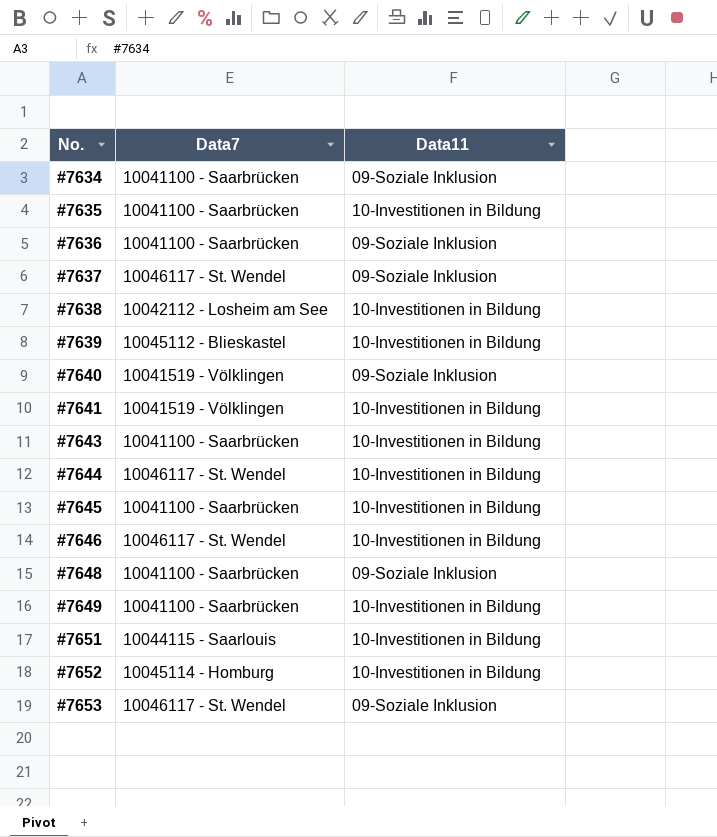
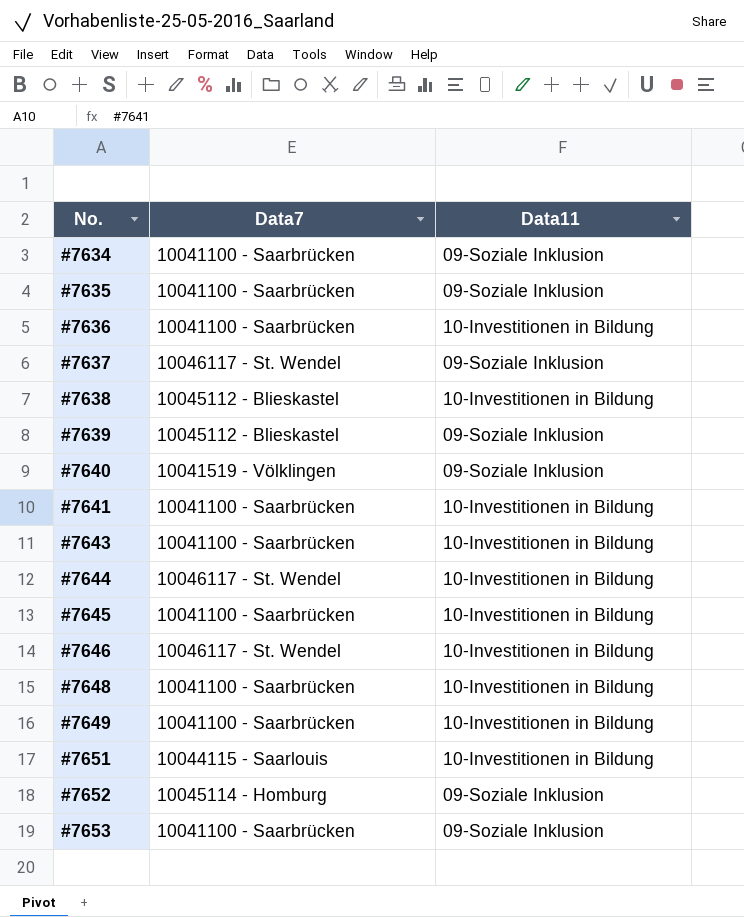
#7635 | Data11: 10-Investitionen in Bildung -> 09-Soziale Inklusion
#7636 | Data11: 09-Soziale Inklusion -> 10-Investitionen in Bildung
#7638 | Data7: 10042112 - Losheim am See -> 10045112 - Blieskastel
#7639 | Data11: 10-Investitionen in Bildung -> 09-Soziale Inklusion
#7641 | Data7: 10041519 - Völklingen -> 10041100 - Saarbrücken
#7648 | Data11: 09-Soziale Inklusion -> 10-Investitionen in Bildung
#7652 | Data11: 10-Investitionen in Bildung -> 09-Soziale Inklusion
#7653 | Data7: 10046117 - St. Wendel -> 10041100 - Saarbrücken

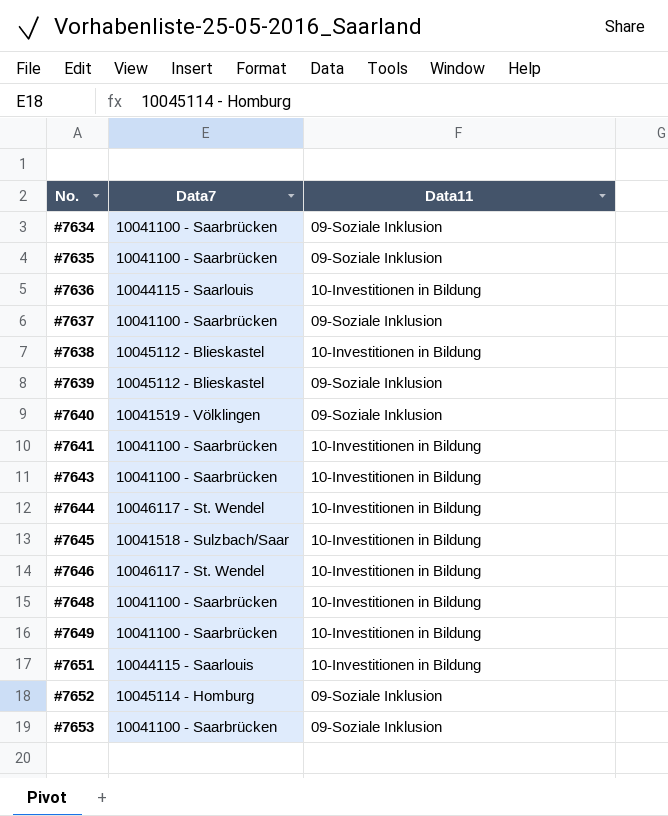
#7636 | Data7: 10041100 - Saarbrücken -> 10044115 - Saarlouis
#7637 | Data7: 10046117 - St. Wendel -> 10041100 - Saarbrücken
#7645 | Data7: 10041100 - Saarbrücken -> 10041518 - Sulzbach/Saar

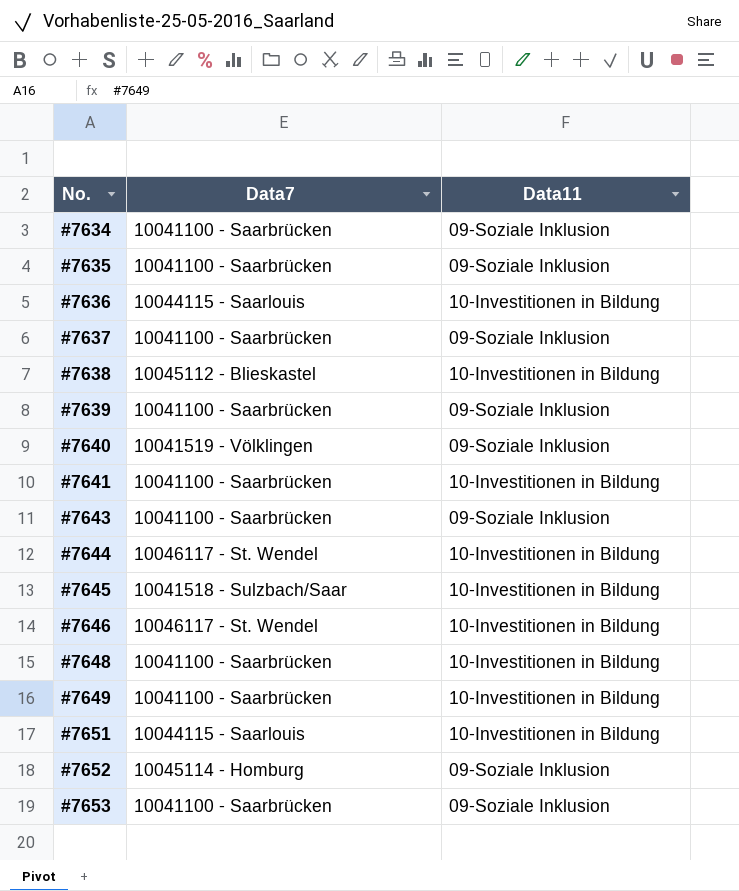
#7639 | Data7: 10045112 - Blieskastel -> 10041100 - Saarbrücken
#7643 | Data11: 10-Investitionen in Bildung -> 09-Soziale Inklusion

